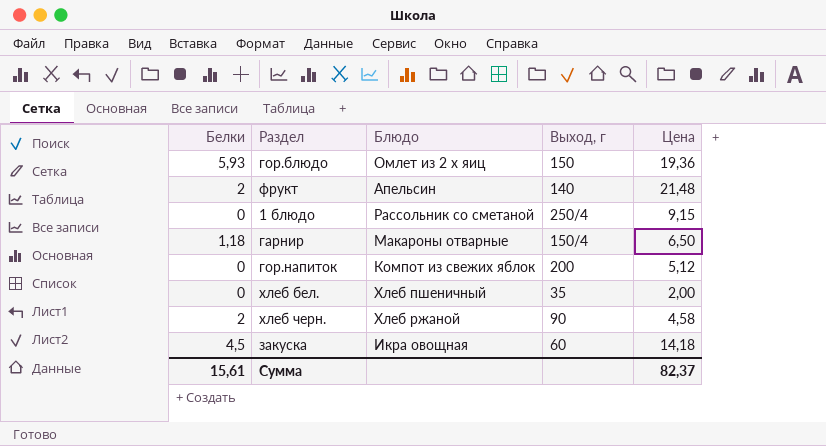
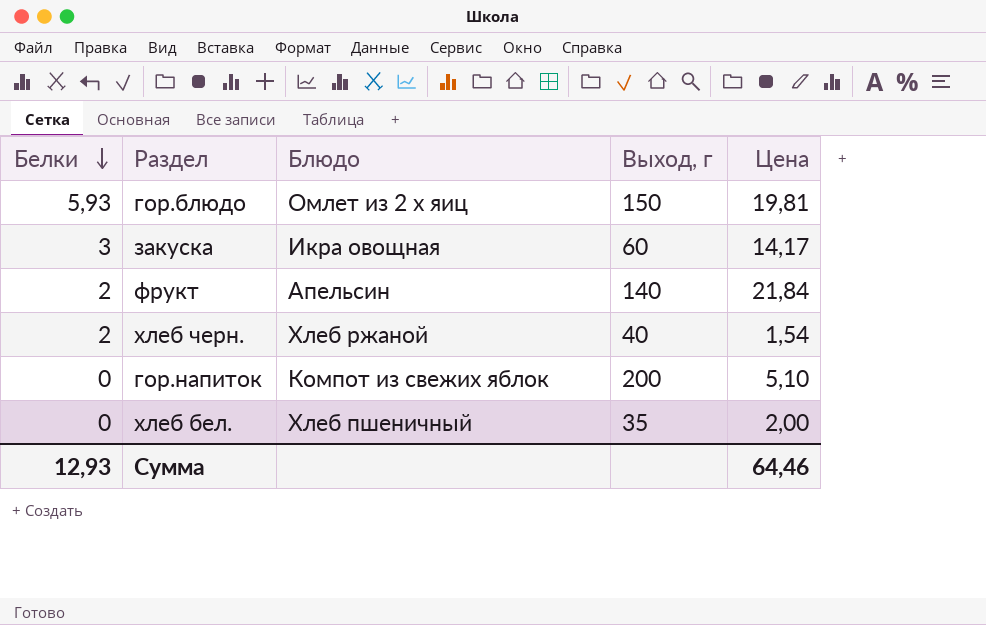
row order: none -> Белки descending
row 1 блюдо: 0 | Рассольник со сметаной | 250/4 | 9,15 -> none
row гарнир: 1,18 | Макароны отварные | 150/4 | 6,50 -> none
гор.блюдо | Цена: 19,36 -> 19,81
закуска | Белки: 4,5 -> 3
закуска | Цена: 14,18 -> 14,17
фрукт | Цена: 21,48 -> 21,84
хлеб черн. | Выход, г: 90 -> 40
хлеб черн. | Цена: 4,58 -> 1,54
гор.напиток | Цена: 5,12 -> 5,10
Сумма | Белки: 15,61 -> 12,93
Сумма | Цена: 82,37 -> 64,46

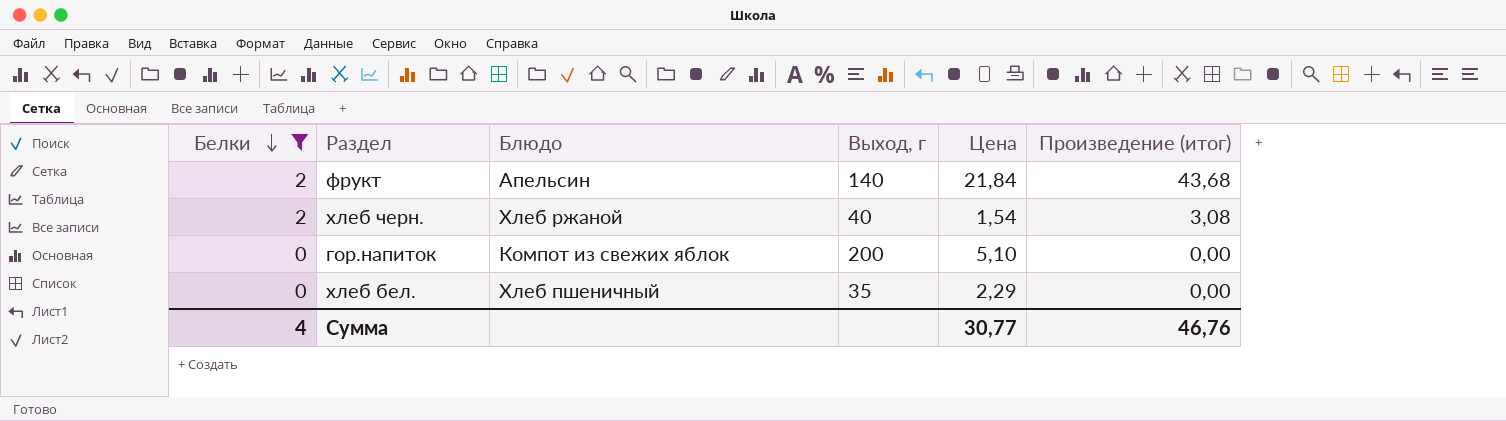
filter: none -> Белки <= 2
column Произведение (итог) | formula: none -> [Белки] * [Цена]
хлеб бел. | Цена: 2,00 -> 2,29
Сумма | Белки: 12,93 -> 4
Сумма | Цена: 64,46 -> 30,77

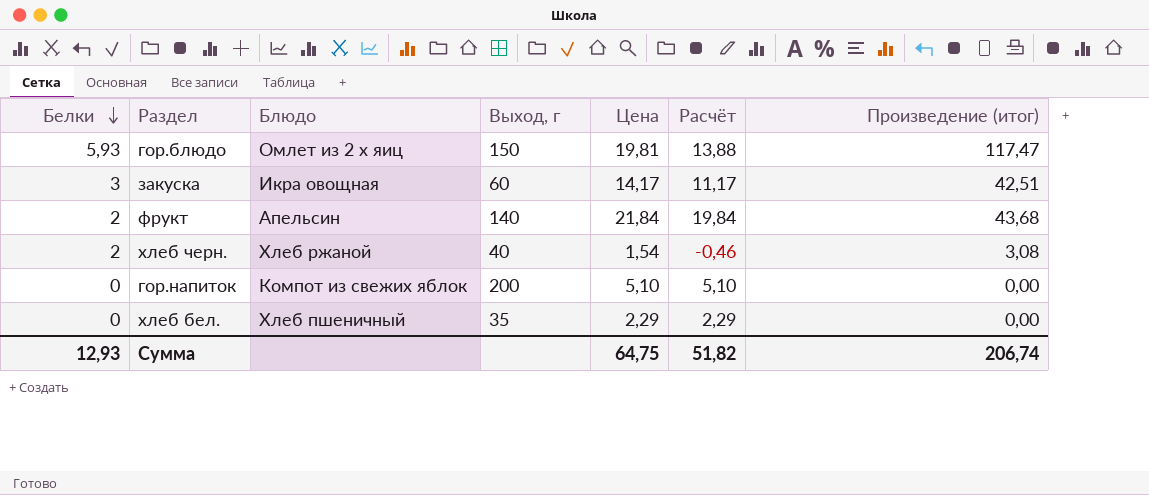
filter: Белки <= 2 -> none
column Расчёт | formula: none -> [Цена] - [Белки]
Сумма | Белки: 4 -> 12,93
Сумма | Цена: 30,77 -> 64,75
Сумма | Произведение (итог): 46,76 -> 206,74

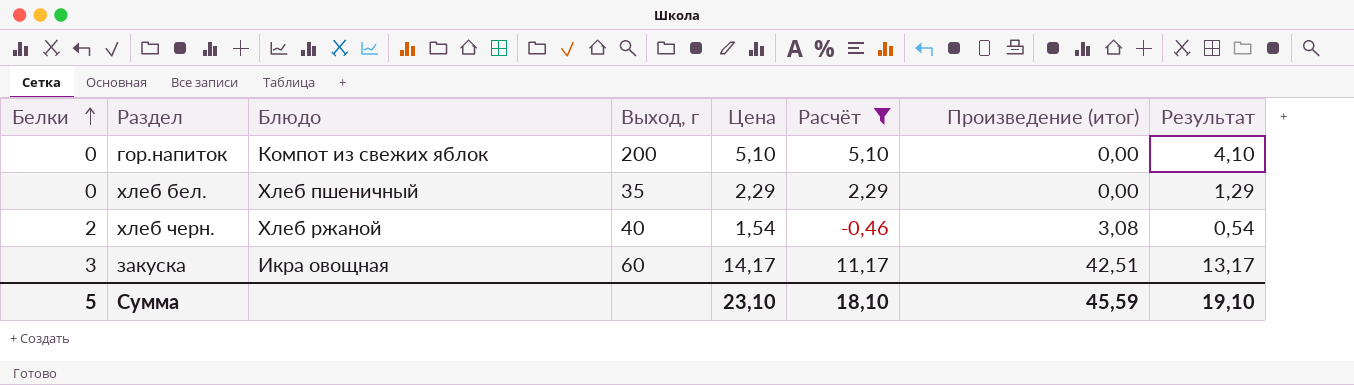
filter: none -> Расчёт <= 11,17
row order: Белки descending -> Белки ascending
column Результат | formula: none -> [Цена] - 1
Сумма | Белки: 12,93 -> 5
Сумма | Цена: 64,75 -> 23,10
Сумма | Расчёт: 51,82 -> 18,10
Сумма | Произведение (итог): 206,74 -> 45,59

